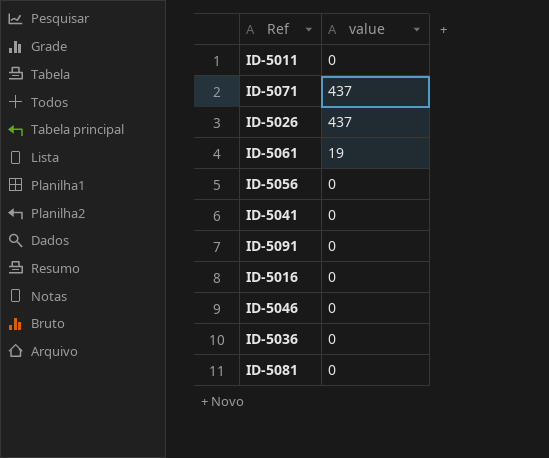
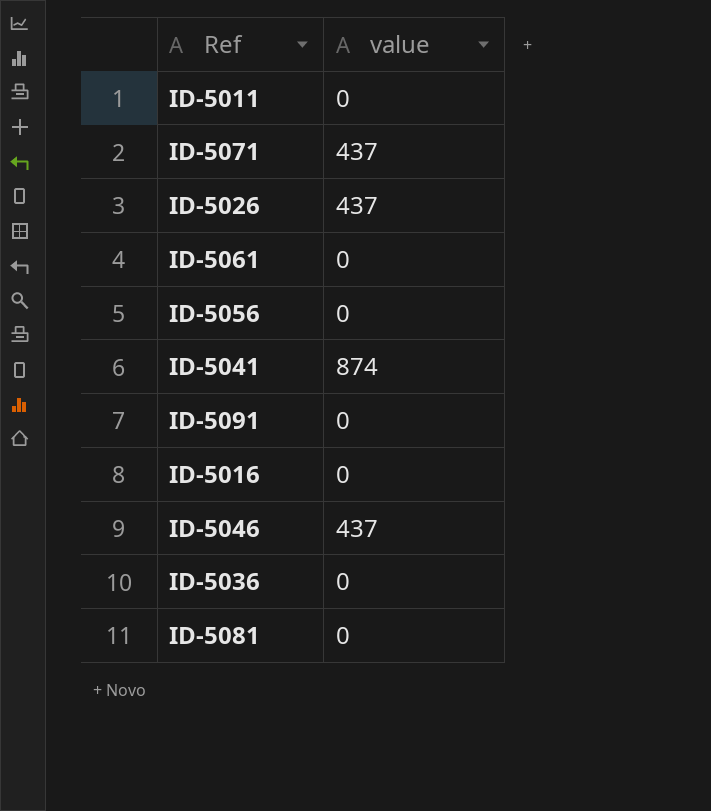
ID-5061 | value: 19 -> 0
ID-5041 | value: 0 -> 874
ID-5046 | value: 0 -> 437

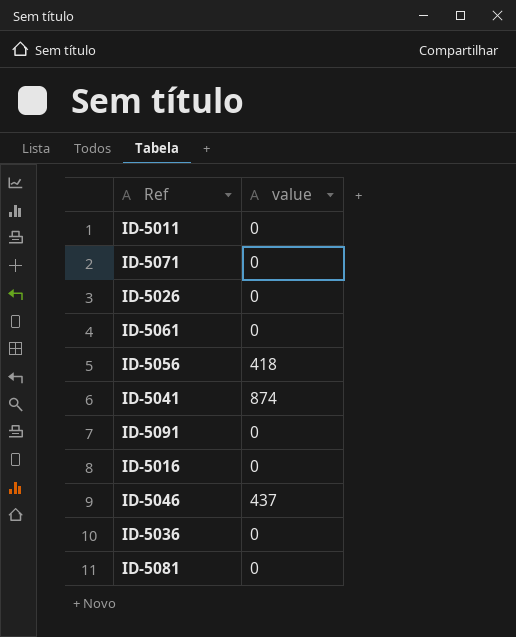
ID-5071 | value: 437 -> 0
ID-5026 | value: 437 -> 0
ID-5056 | value: 0 -> 418

